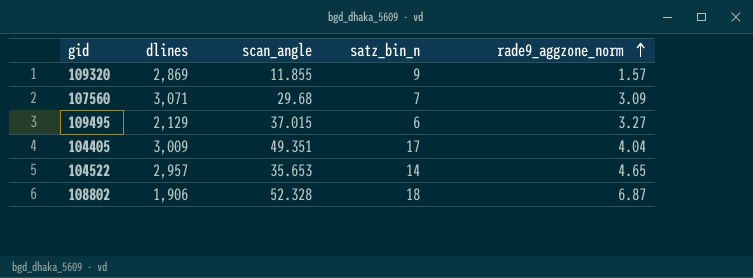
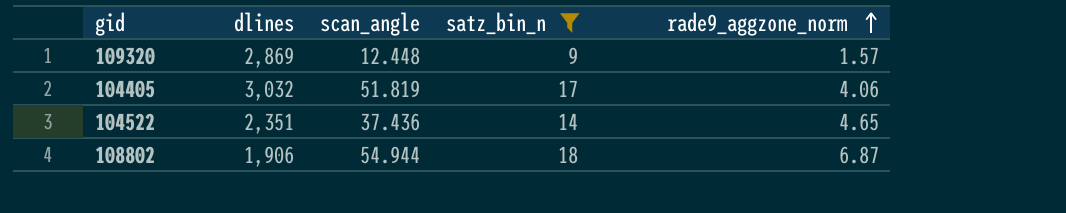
filter: none -> satz_bin_n >= 9
109320 | scan_angle: 11.855 -> 12.448
104405 | dlines: 3,009 -> 3,032
104405 | scan_angle: 49.351 -> 51.819
104405 | rade9_aggzone_norm: 4.04 -> 4.06
104522 | dlines: 2,957 -> 2,351
104522 | scan_angle: 35.653 -> 37.436
108802 | scan_angle: 52.328 -> 54.944

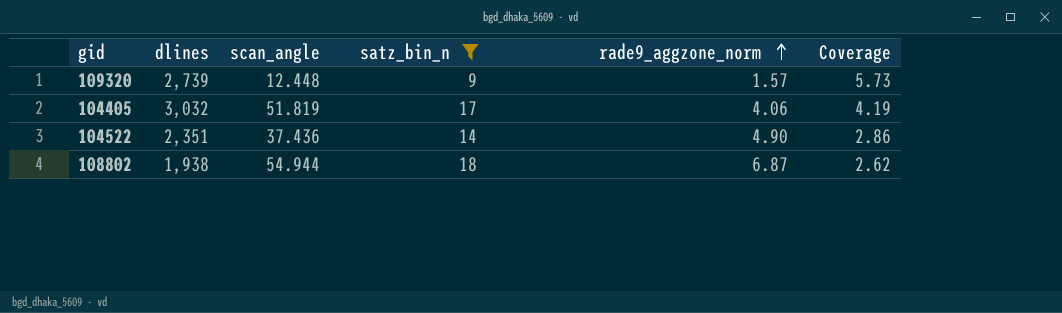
column Coverage | formula: none -> [satz_bin_n] / [rade9_aggzone_norm]
109320 | dlines: 2,869 -> 2,739
104522 | rade9_aggzone_norm: 4.65 -> 4.90
108802 | dlines: 1,906 -> 1,938

